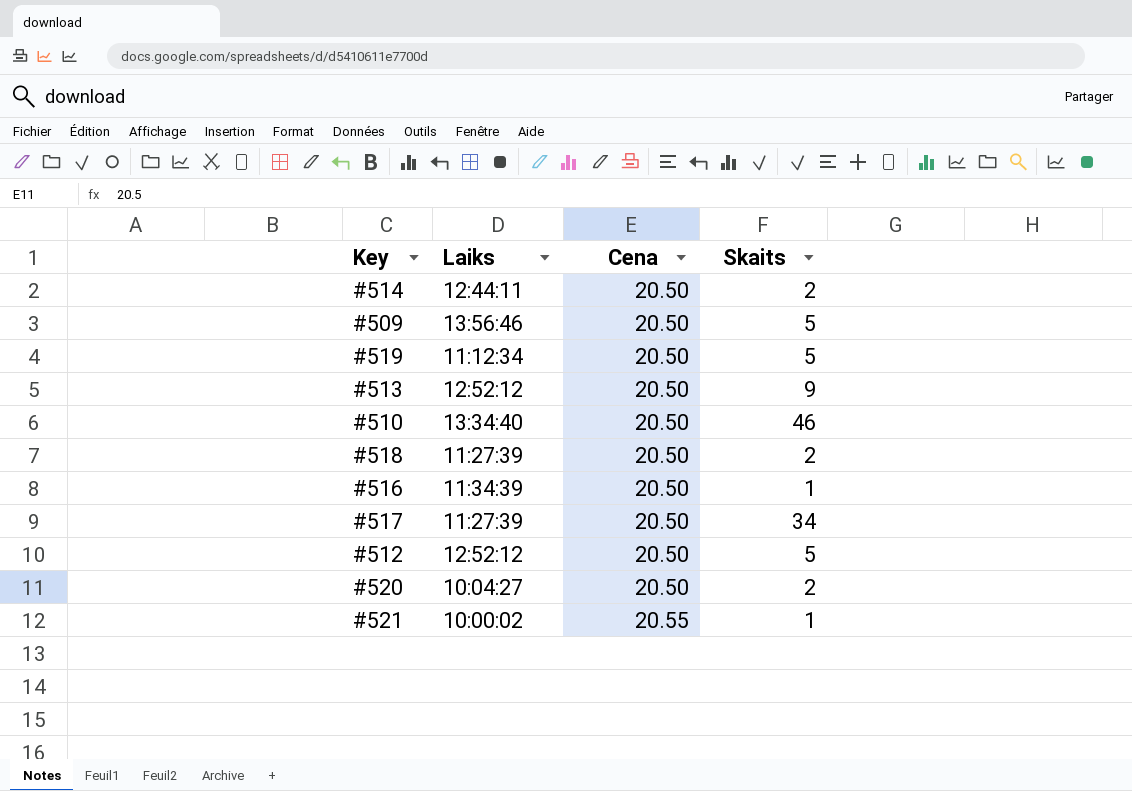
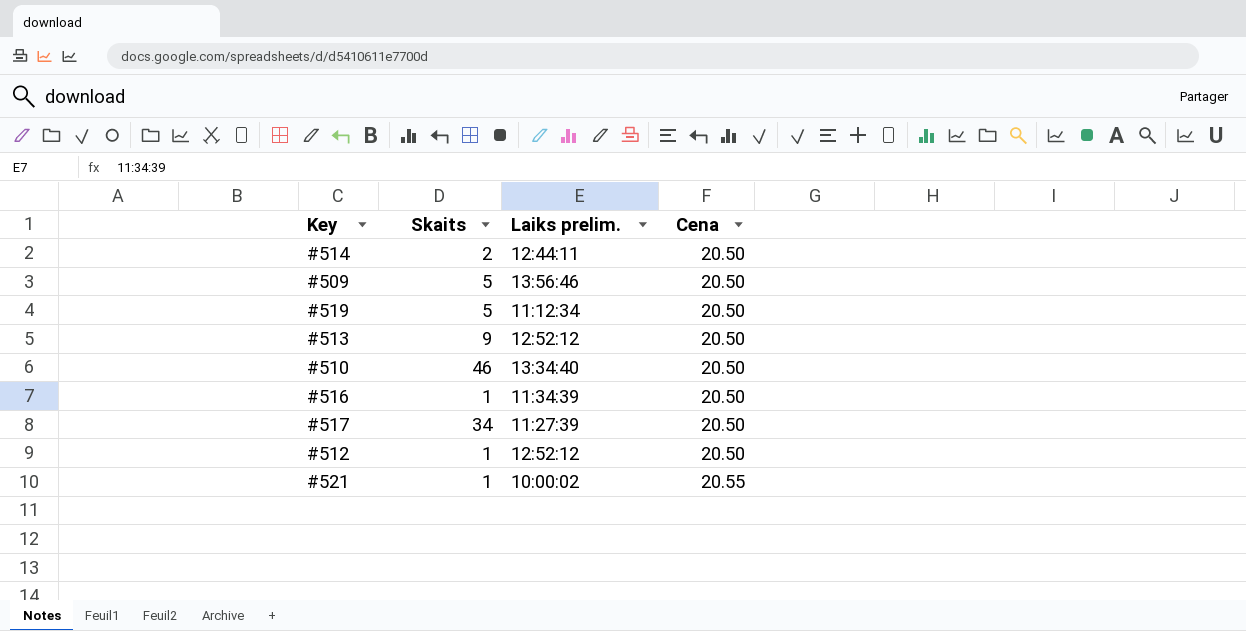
column Skaits | position: 4 -> 2
column name: Laiks -> Laiks prelim.
row #518: 11:27:39 | 20.50 | 2 -> none
row #520: 10:04:27 | 20.50 | 2 -> none
#512 | Skaits: 5 -> 1

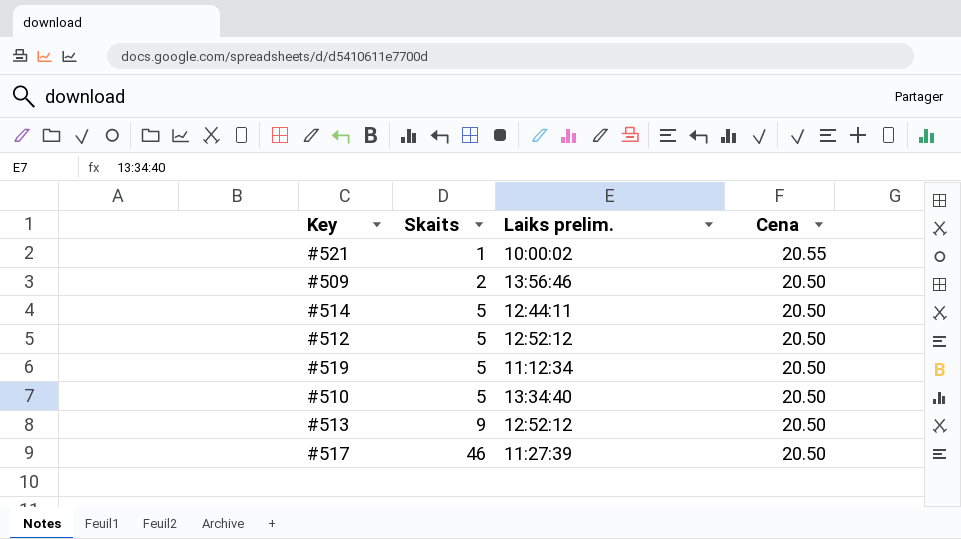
row order: Cena ascending -> Skaits ascending
row #516: 1 | 11:34:39 | 20.50 -> none
#509 | Skaits: 5 -> 2
#514 | Skaits: 2 -> 5
#512 | Skaits: 1 -> 5
#510 | Skaits: 46 -> 5
#517 | Skaits: 34 -> 46

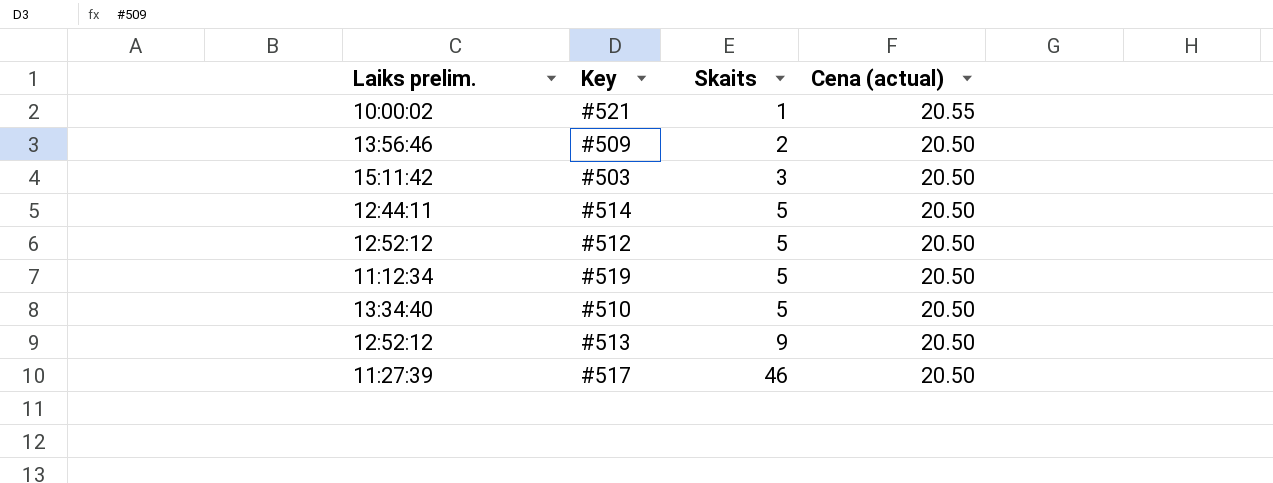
column Laiks prelim. | position: 3 -> 1
column name: Cena -> Cena (actual)
row #503: none -> 15:11:42 | 3 | 20.50

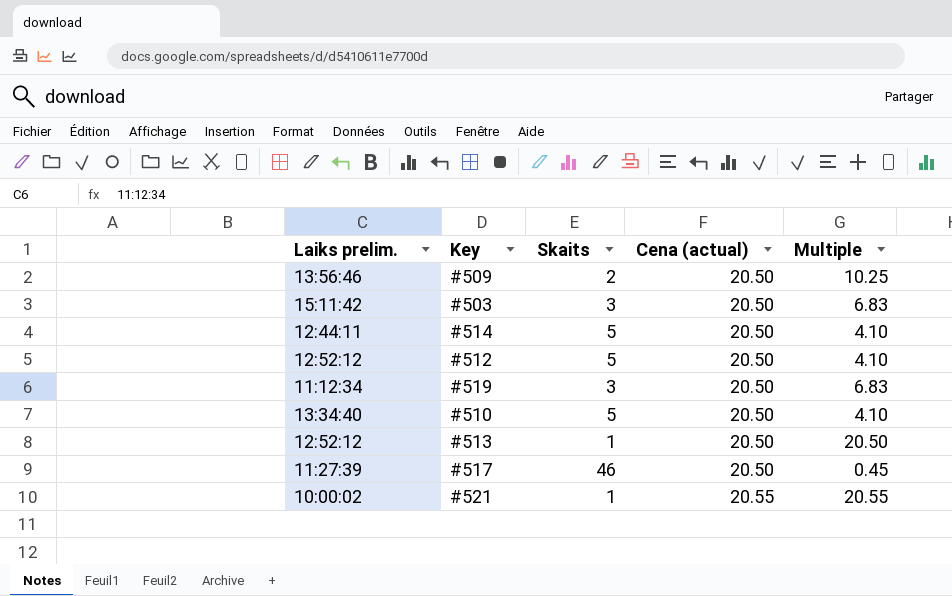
row order: Skaits ascending -> Cena (actual) ascending
column Multiple | formula: none -> [Cena (actual)] / [Skaits]
#519 | Skaits: 5 -> 3
#513 | Skaits: 9 -> 1

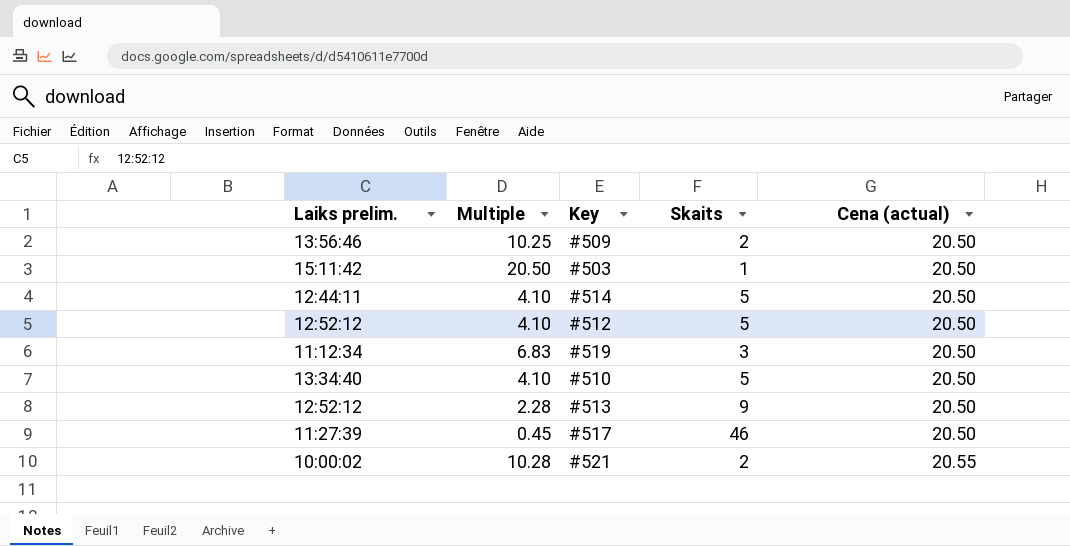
column Multiple | position: 5 -> 2
#503 | Multiple: 6.83 -> 20.50
#503 | Skaits: 3 -> 1
#513 | Multiple: 20.50 -> 2.28
#513 | Skaits: 1 -> 9
#521 | Multiple: 20.55 -> 10.28
#521 | Skaits: 1 -> 2

